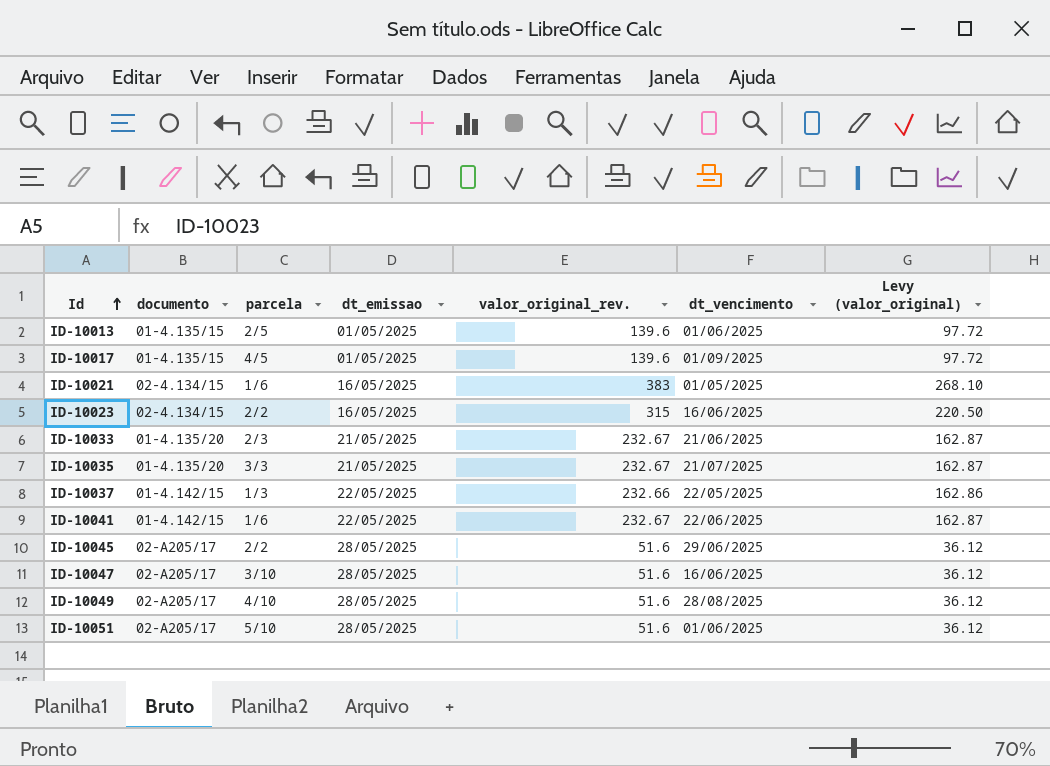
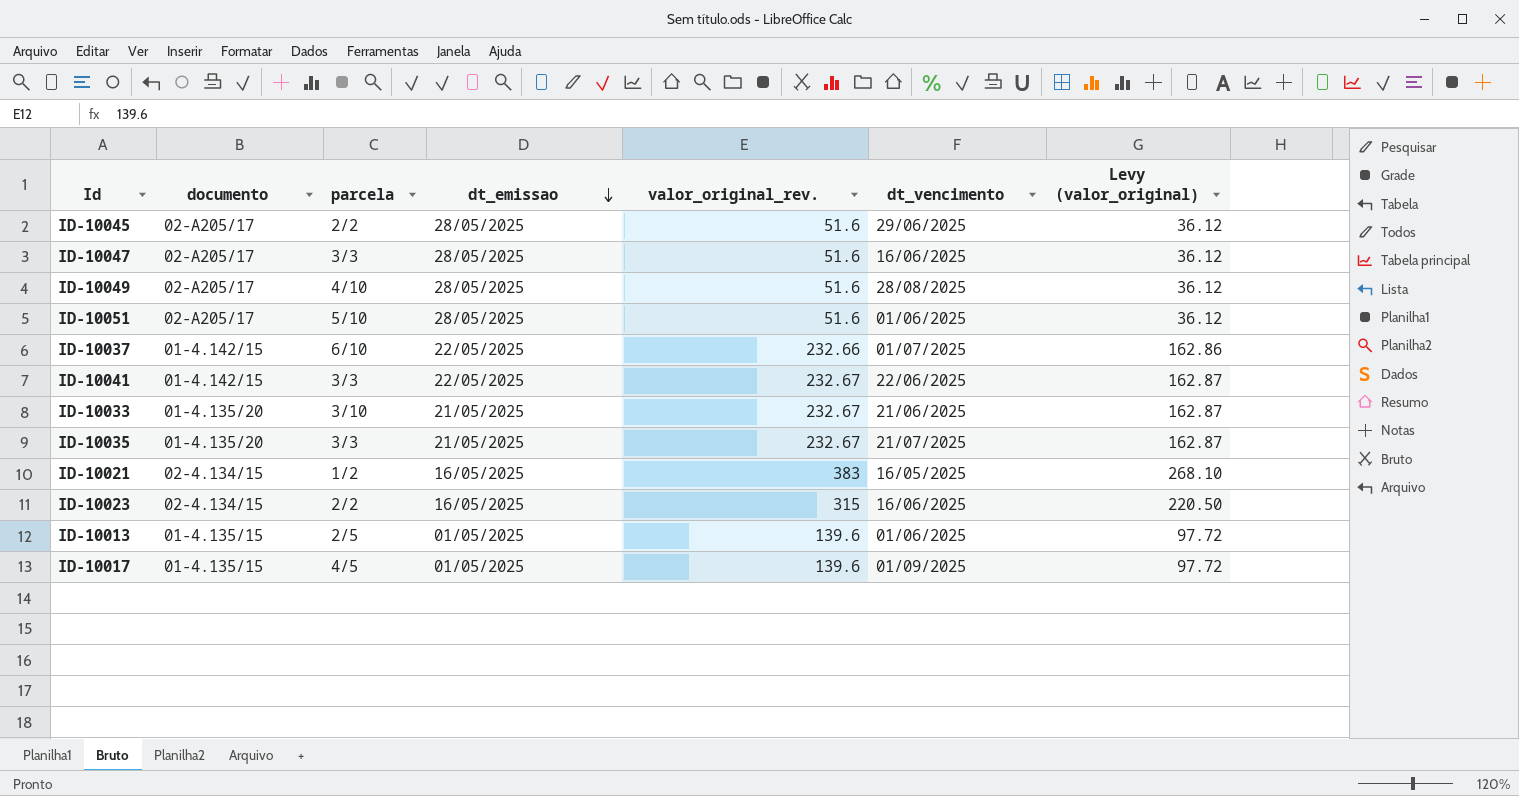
row order: Id ascending -> dt_emissao descending
ID-10047 | parcela: 3/10 -> 3/3
ID-10037 | parcela: 1/3 -> 6/10
ID-10037 | dt_vencimento: 22/05/2025 -> 01/07/2025
ID-10041 | parcela: 1/6 -> 3/3
ID-10033 | parcela: 2/3 -> 3/10
ID-10021 | parcela: 1/6 -> 1/2
ID-10021 | dt_vencimento: 01/05/2025 -> 16/05/2025

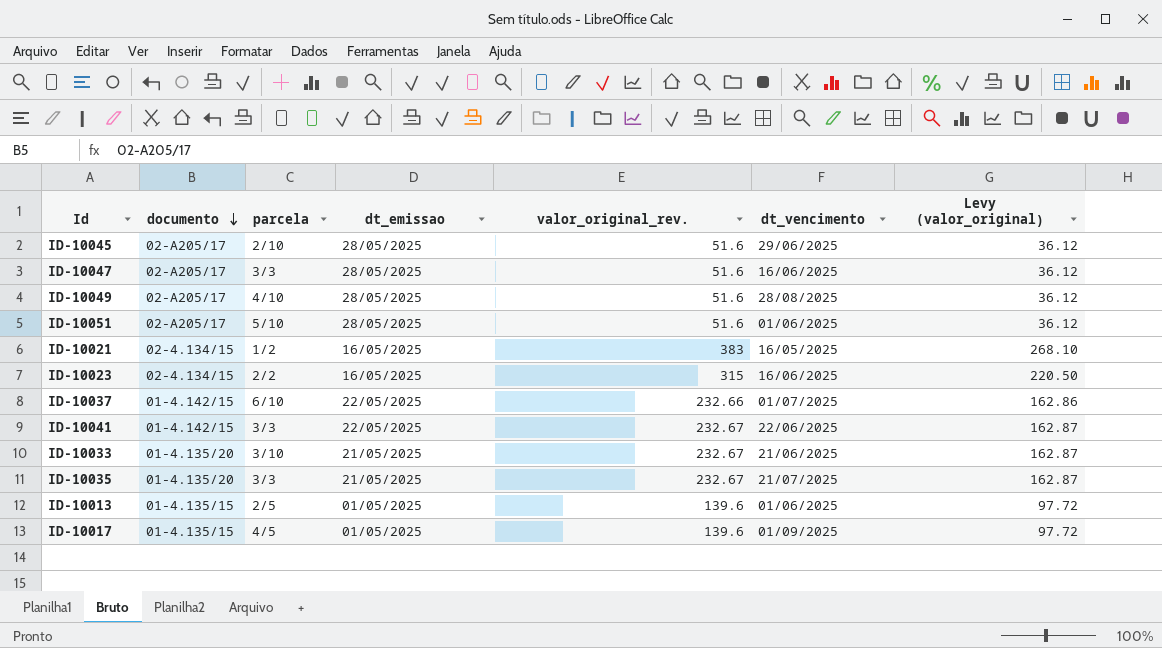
row order: dt_emissao descending -> documento descending
ID-10045 | parcela: 2/2 -> 2/10

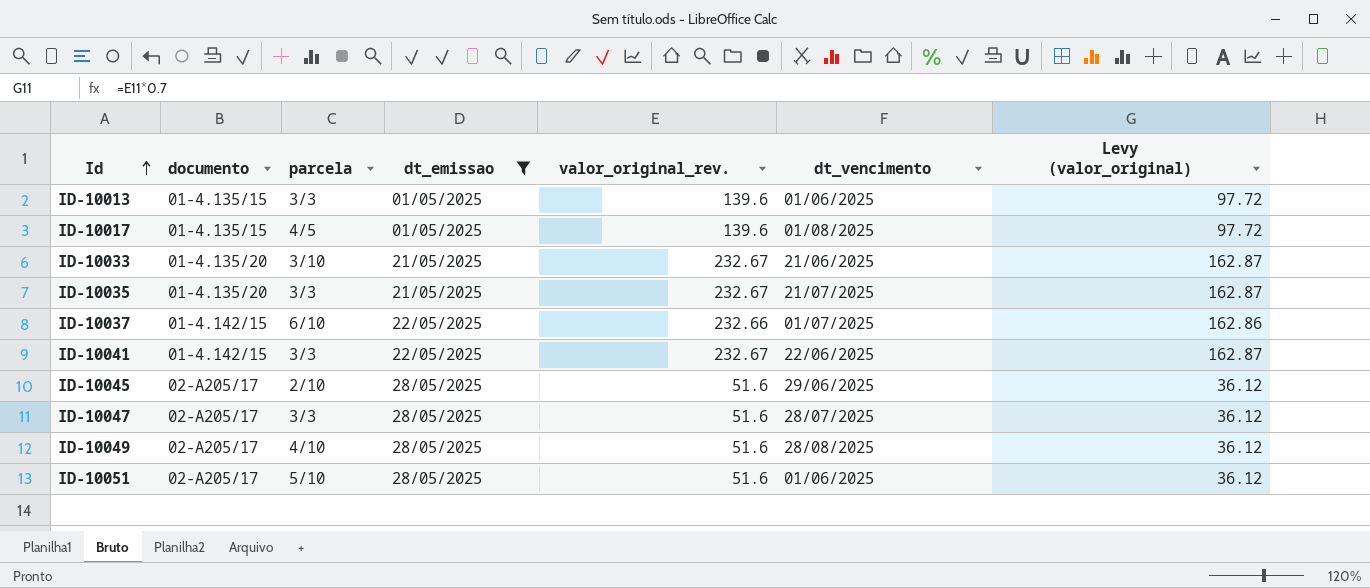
filter: none -> dt_emissao != 16/05/2025
row order: documento descending -> Id ascending
ID-10013 | parcela: 2/5 -> 3/3
ID-10017 | dt_vencimento: 01/09/2025 -> 01/08/2025
ID-10047 | dt_vencimento: 16/06/2025 -> 28/07/2025

